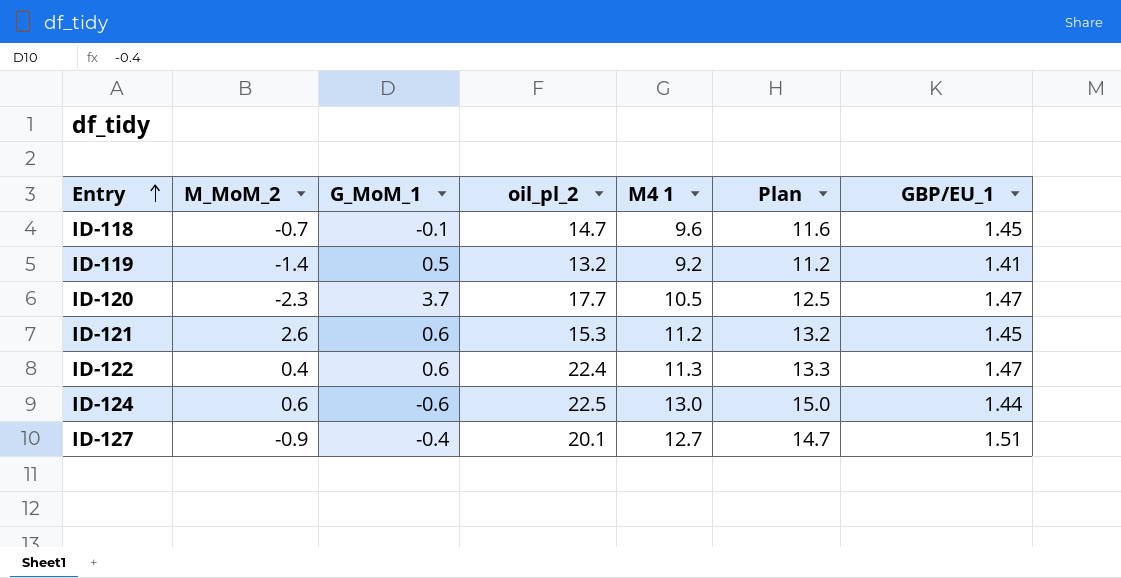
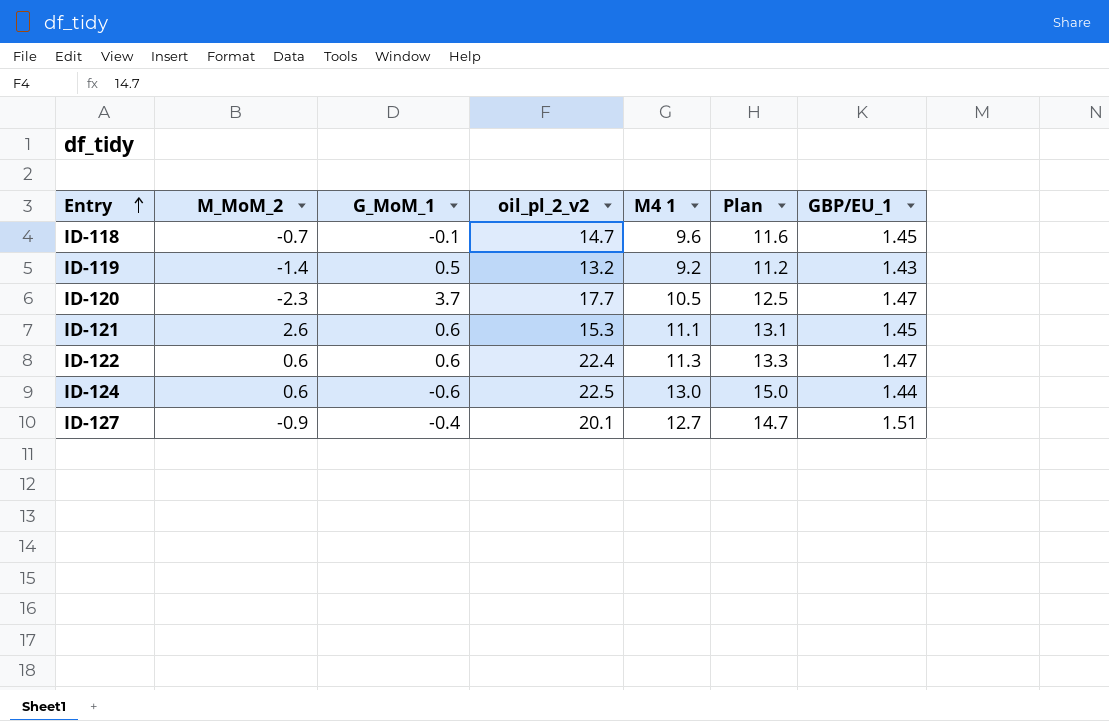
column name: oil_pl_2 -> oil_pl_2_v2
ID-119 | GBP/EU_1: 1.41 -> 1.43
ID-121 | M4 1: 11.2 -> 11.1
ID-121 | Plan: 13.2 -> 13.1
ID-122 | M_MoM_2: 0.4 -> 0.6

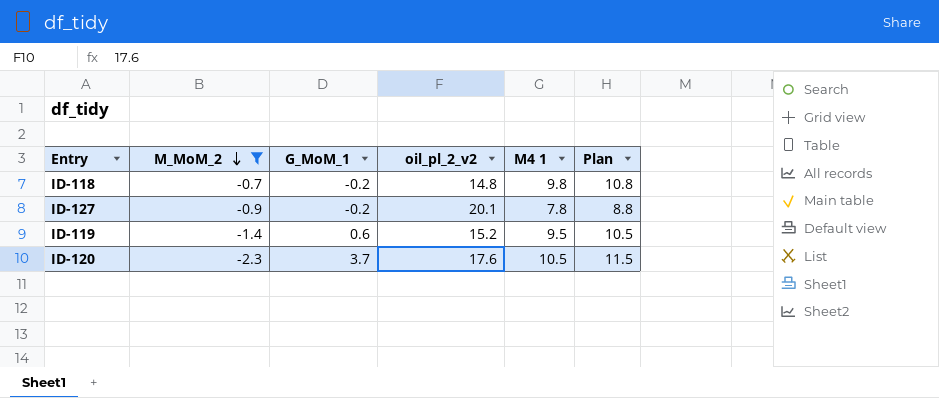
filter: none -> M_MoM_2 <= -0.7
row order: Entry ascending -> M_MoM_2 descending
column GBP/EU_1 | position: 7 -> none
column Plan | formula: [M4 1] + 2 -> [M4 1] + 1
ID-118 | G_MoM_1: -0.1 -> -0.2
ID-118 | oil_pl_2_v2: 14.7 -> 14.8
ID-118 | M4 1: 9.6 -> 9.8
ID-127 | G_MoM_1: -0.4 -> -0.2
ID-127 | M4 1: 12.7 -> 7.8
ID-119 | G_MoM_1: 0.5 -> 0.6
ID-119 | oil_pl_2_v2: 13.2 -> 15.2
ID-119 | M4 1: 9.2 -> 9.5
ID-120 | oil_pl_2_v2: 17.7 -> 17.6

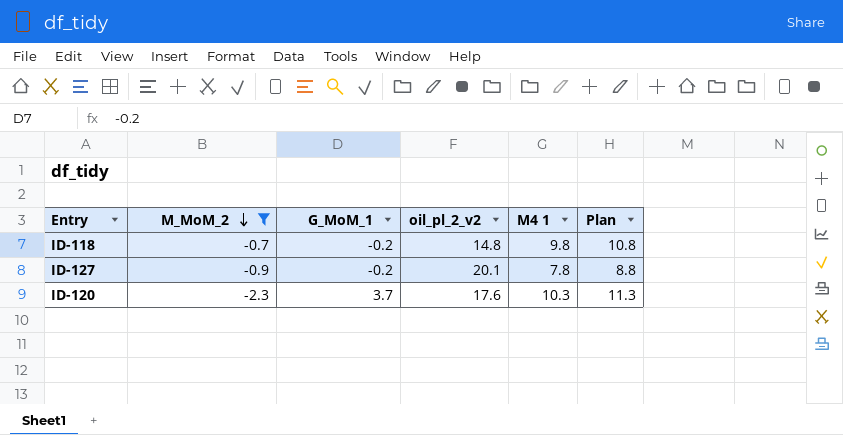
row ID-119: -1.4 | 0.6 | 15.2 | 9.5 | 10.5 -> none
ID-120 | M4 1: 10.5 -> 10.3
ID-120 | Plan: 11.5 -> 11.3

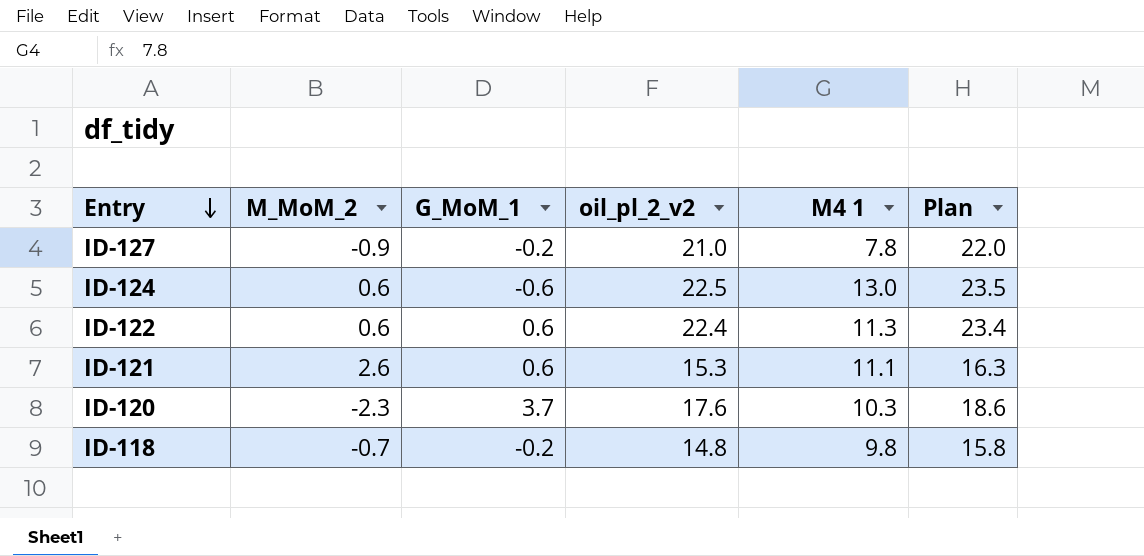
filter: M_MoM_2 <= -0.7 -> none
row order: M_MoM_2 descending -> Entry descending
column Plan | formula: [M4 1] + 1 -> [oil_pl_2_v2] + 1
ID-127 | oil_pl_2_v2: 20.1 -> 21.0

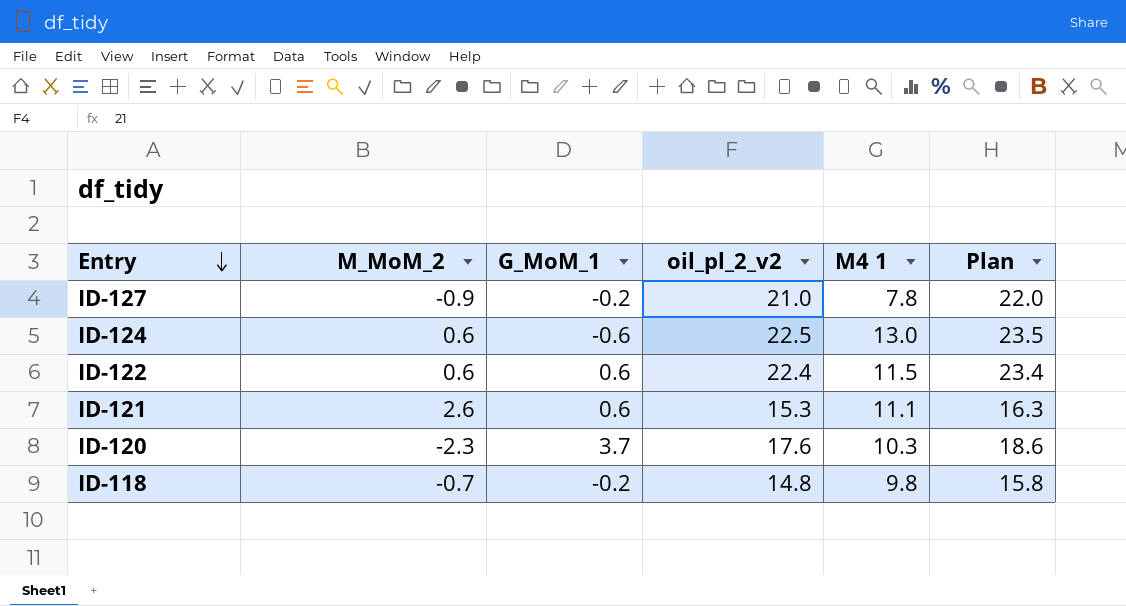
ID-122 | M4 1: 11.3 -> 11.5

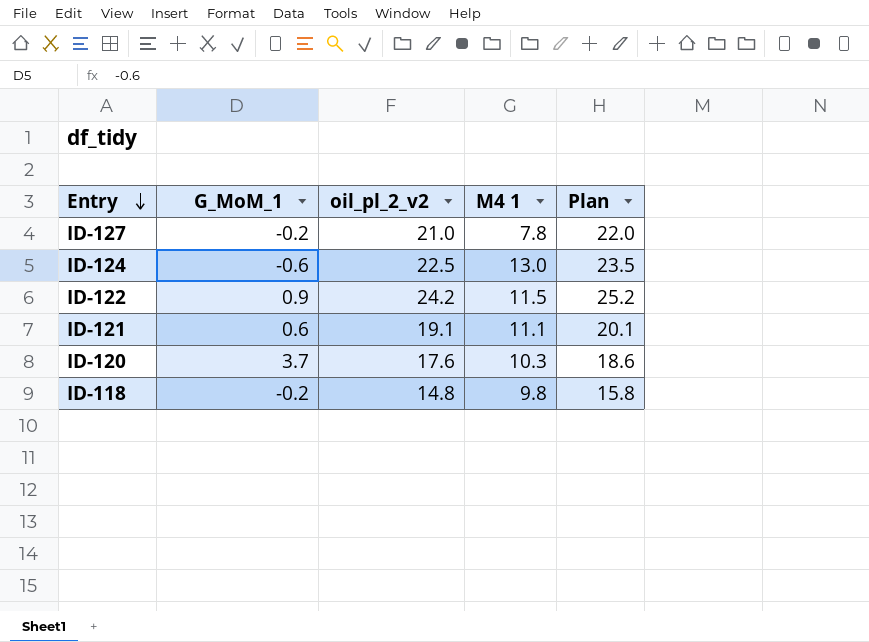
column M_MoM_2 | position: 2 -> none
ID-122 | G_MoM_1: 0.6 -> 0.9
ID-122 | oil_pl_2_v2: 22.4 -> 24.2
ID-122 | Plan: 23.4 -> 25.2
ID-121 | oil_pl_2_v2: 15.3 -> 19.1
ID-121 | Plan: 16.3 -> 20.1

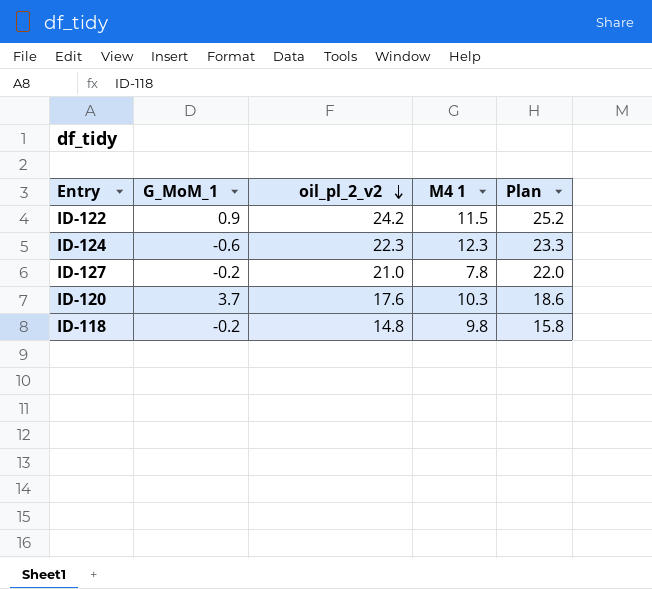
row order: Entry descending -> oil_pl_2_v2 descending
row ID-121: 0.6 | 19.1 | 11.1 | 20.1 -> none
ID-124 | oil_pl_2_v2: 22.5 -> 22.3
ID-124 | M4 1: 13.0 -> 12.3
ID-124 | Plan: 23.5 -> 23.3

